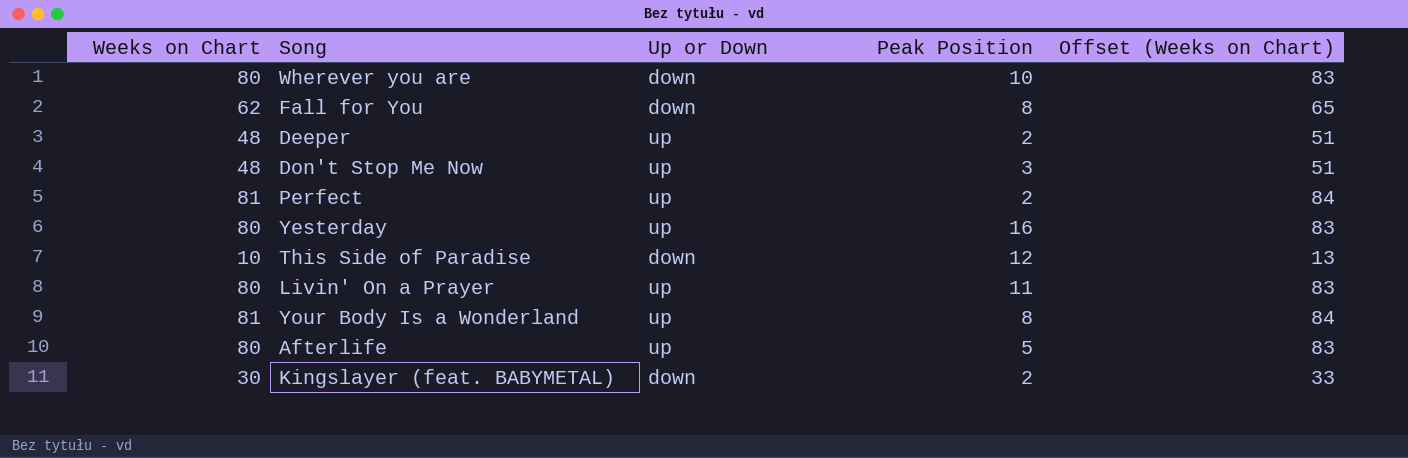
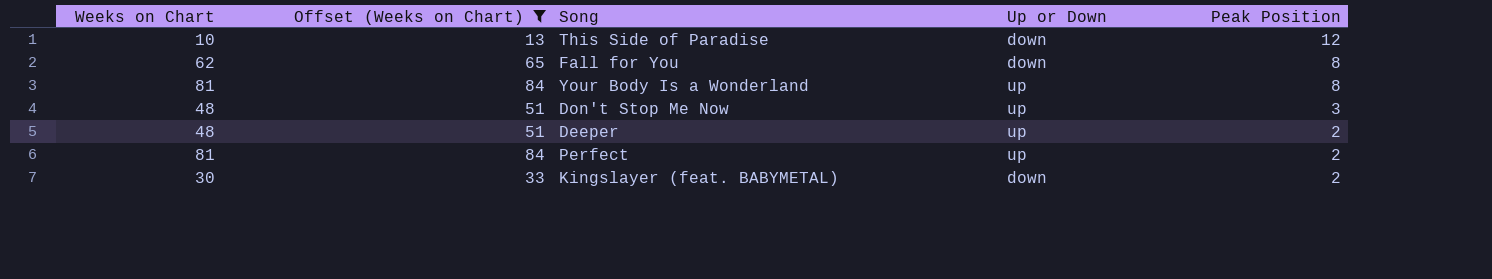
filter: none -> Offset (Weeks on Chart) != 83
row order: none -> Peak Position descending
column Offset (Weeks on Chart) | position: 5 -> 2

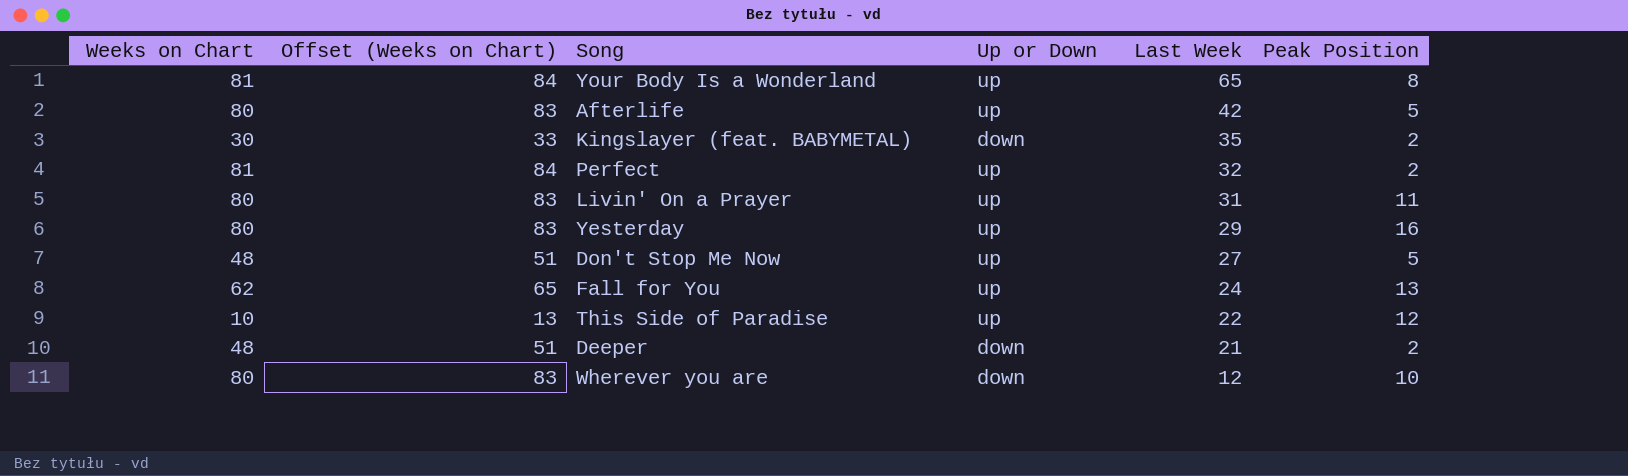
filter: Offset (Weeks on Chart) != 83 -> none
row order: Peak Position descending -> Last Week descending
column Last Week | position: none -> 5
Don't Stop Me Now | Peak Position: 3 -> 5
Fall for You | Up or Down: down -> up
Fall for You | Peak Position: 8 -> 13
This Side of Paradise | Up or Down: down -> up
Deeper | Up or Down: up -> down

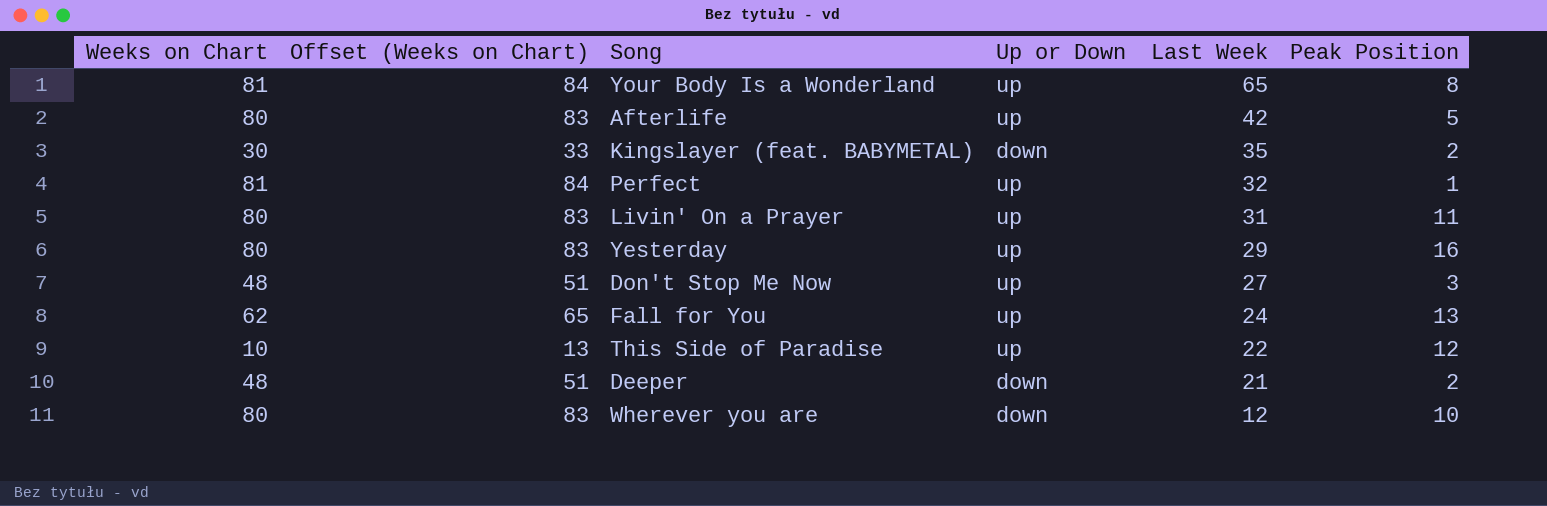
Perfect | Peak Position: 2 -> 1
Don't Stop Me Now | Peak Position: 5 -> 3

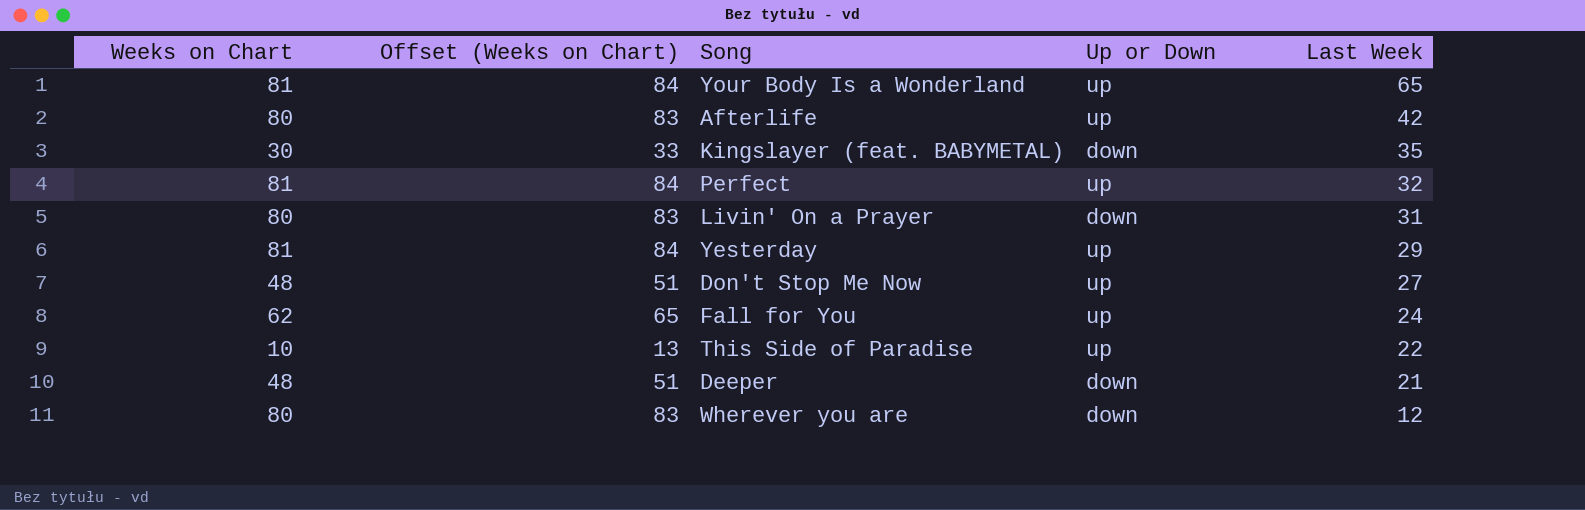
column Peak Position | position: 6 -> none
Livin' On a Prayer | Up or Down: up -> down
Yesterday | Weeks on Chart: 80 -> 81
Yesterday | Offset (Weeks on Chart): 83 -> 84

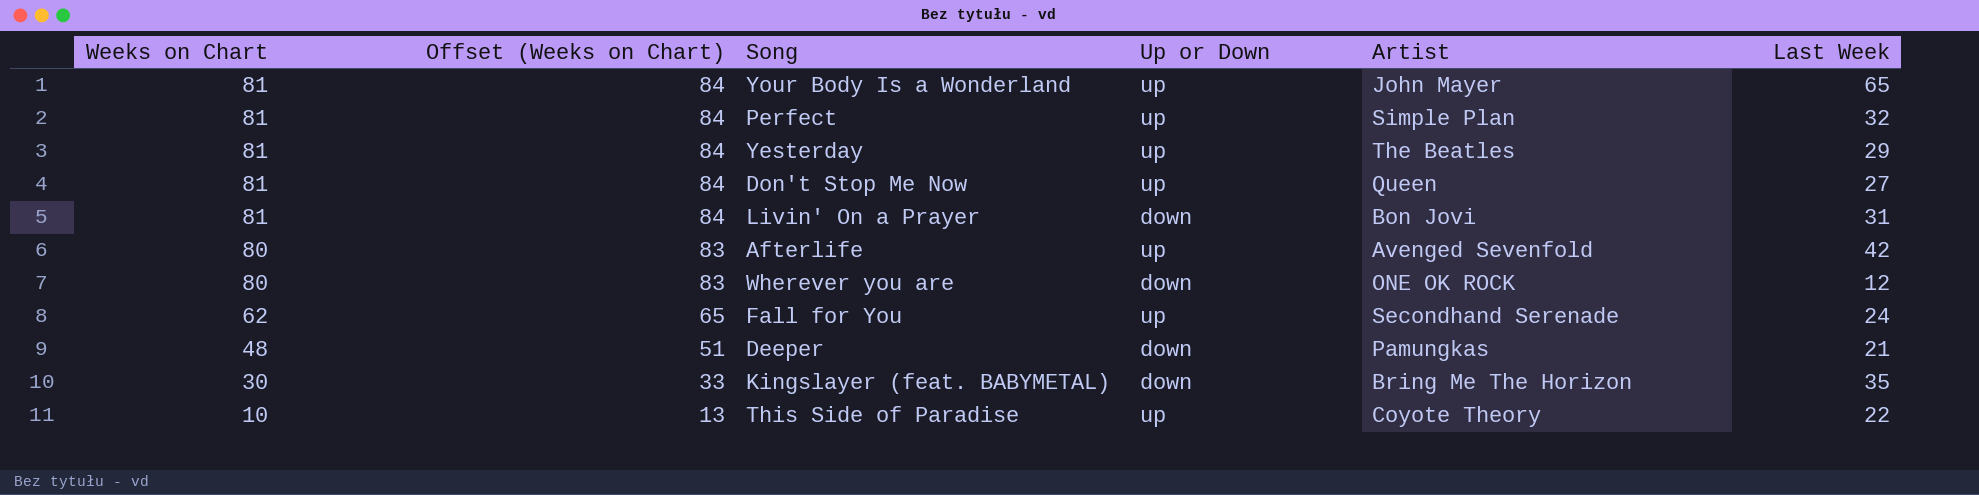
row order: Last Week descending -> Weeks on Chart descending
column Artist | position: none -> 5
Don't Stop Me Now | Weeks on Chart: 48 -> 81
Don't Stop Me Now | Offset (Weeks on Chart): 51 -> 84
Livin' On a Prayer | Weeks on Chart: 80 -> 81
Livin' On a Prayer | Offset (Weeks on Chart): 83 -> 84

